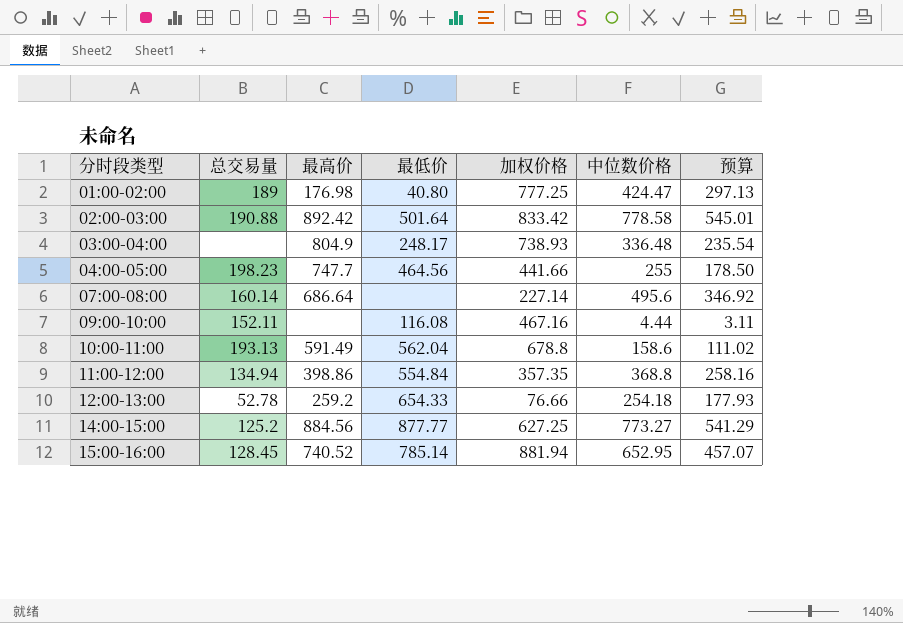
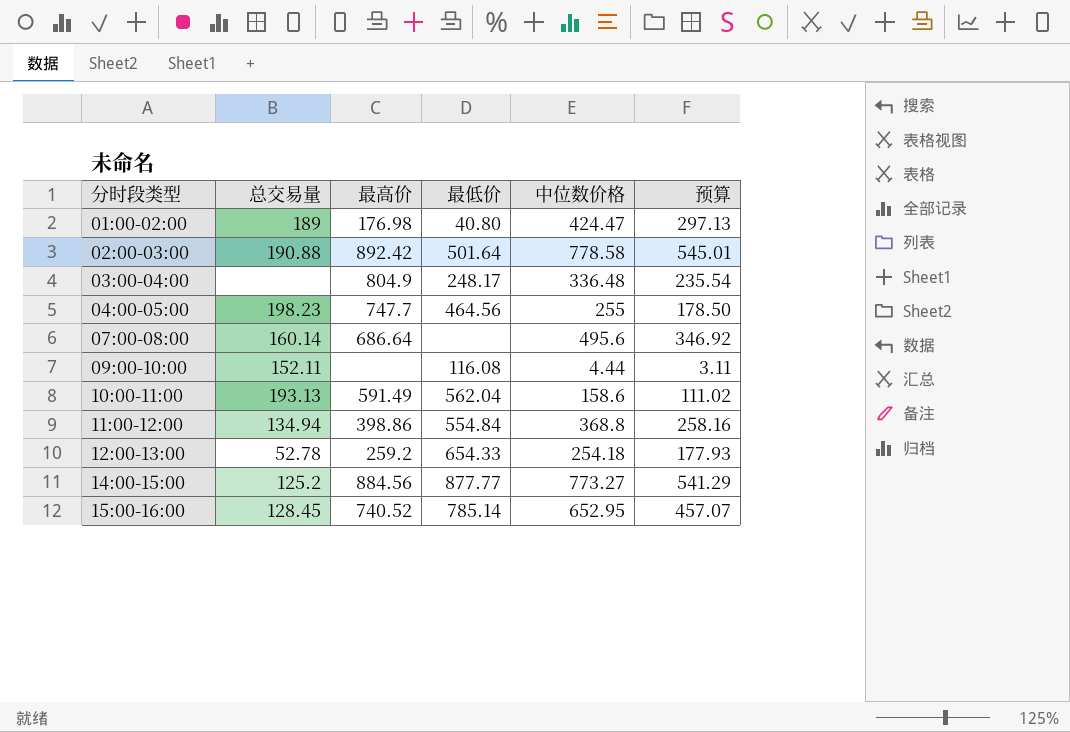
column 加权价格 | position: 5 -> none

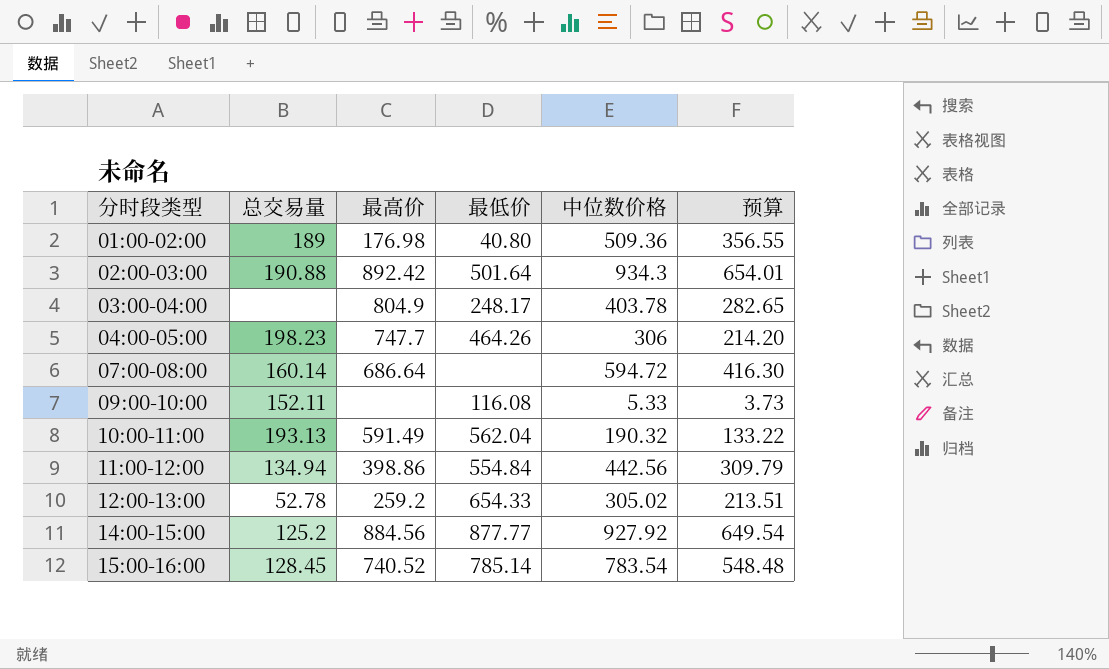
01:00-02:00 | 中位数价格: 424.47 -> 509.36
01:00-02:00 | 预算: 297.13 -> 356.55
02:00-03:00 | 中位数价格: 778.58 -> 934.3
02:00-03:00 | 预算: 545.01 -> 654.01
03:00-04:00 | 中位数价格: 336.48 -> 403.78
03:00-04:00 | 预算: 235.54 -> 282.65
04:00-05:00 | 最低价: 464.56 -> 464.26
04:00-05:00 | 中位数价格: 255 -> 306
04:00-05:00 | 预算: 178.50 -> 214.20
07:00-08:00 | 中位数价格: 495.6 -> 594.72
07:00-08:00 | 预算: 346.92 -> 416.30
09:00-10:00 | 中位数价格: 4.44 -> 5.33
09:00-10:00 | 预算: 3.11 -> 3.73
10:00-11:00 | 中位数价格: 158.6 -> 190.32
10:00-11:00 | 预算: 111.02 -> 133.22
11:00-12:00 | 中位数价格: 368.8 -> 442.56
11:00-12:00 | 预算: 258.16 -> 309.79
12:00-13:00 | 中位数价格: 254.18 -> 305.02
12:00-13:00 | 预算: 177.93 -> 213.51
14:00-15:00 | 中位数价格: 773.27 -> 927.92
14:00-15:00 | 预算: 541.29 -> 649.54
15:00-16:00 | 中位数价格: 652.95 -> 783.54
15:00-16:00 | 预算: 457.07 -> 548.48

